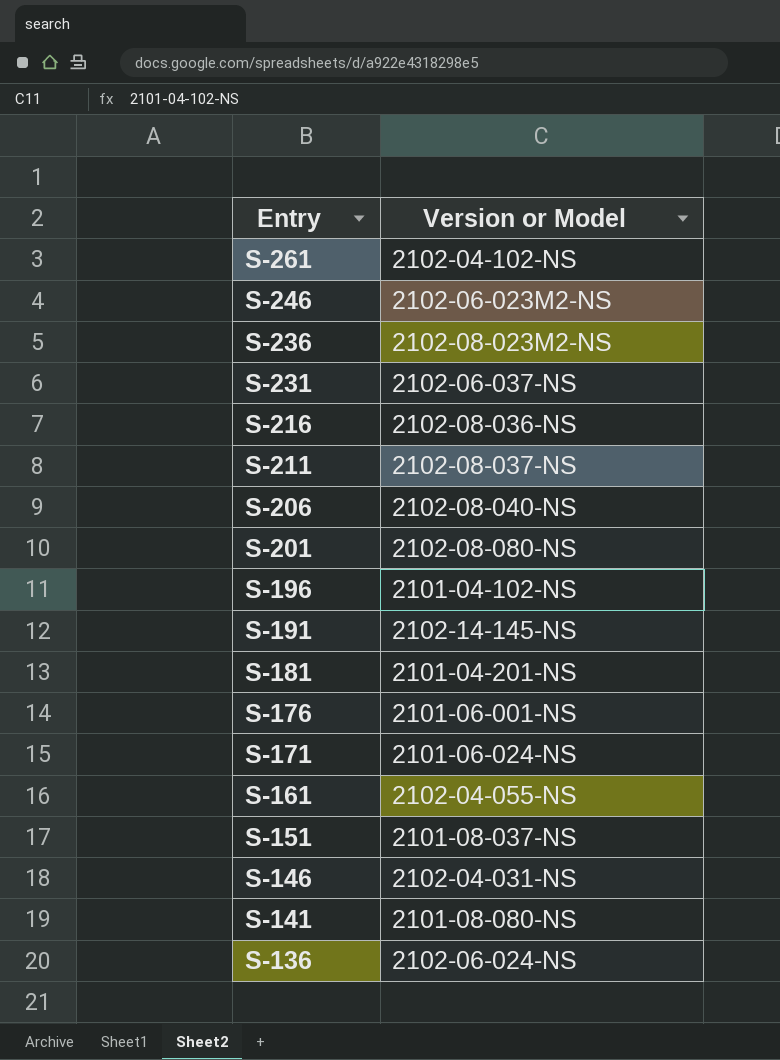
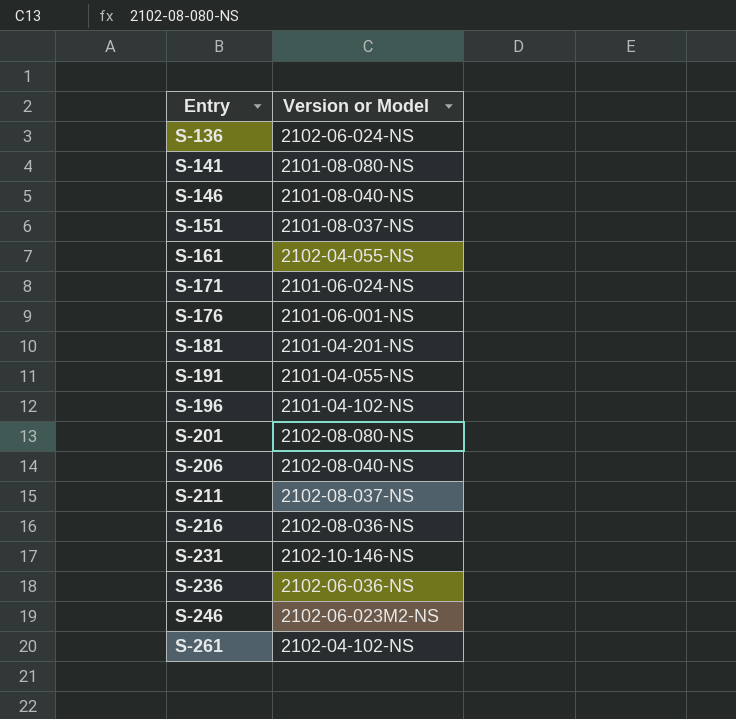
row order: Entry descending -> Entry ascending
S-146 | Version or Model: 2102-04-031-NS -> 2101-08-040-NS
S-191 | Version or Model: 2102-14-145-NS -> 2101-04-055-NS
S-231 | Version or Model: 2102-06-037-NS -> 2102-10-146-NS
S-236 | Version or Model: 2102-08-023M2-NS -> 2102-06-036-NS

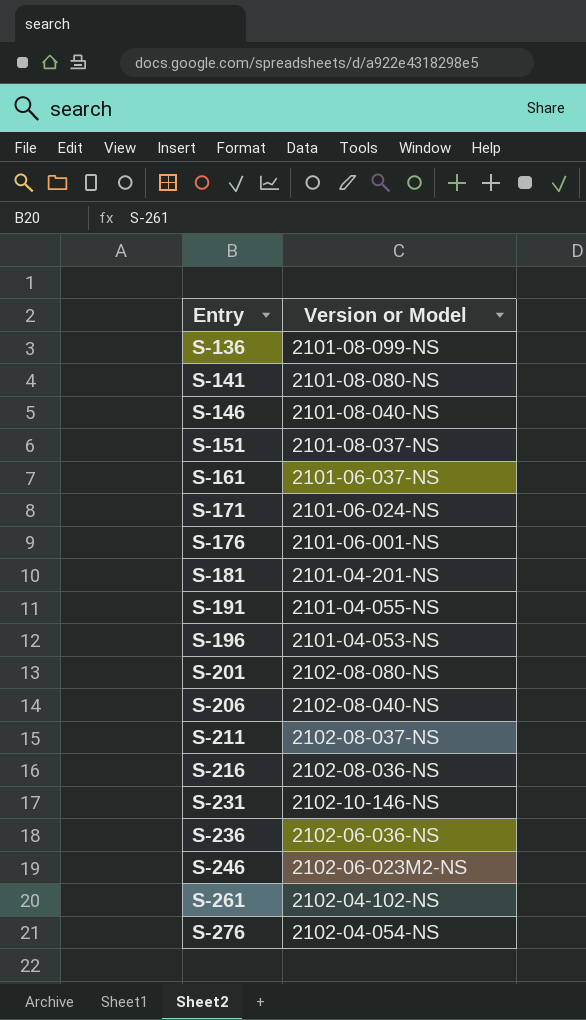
S-136 | Version or Model: 2102-06-024-NS -> 2101-08-099-NS
S-161 | Version or Model: 2102-04-055-NS -> 2101-06-037-NS
S-196 | Version or Model: 2101-04-102-NS -> 2101-04-053-NS
row S-276: none -> 2102-04-054-NS

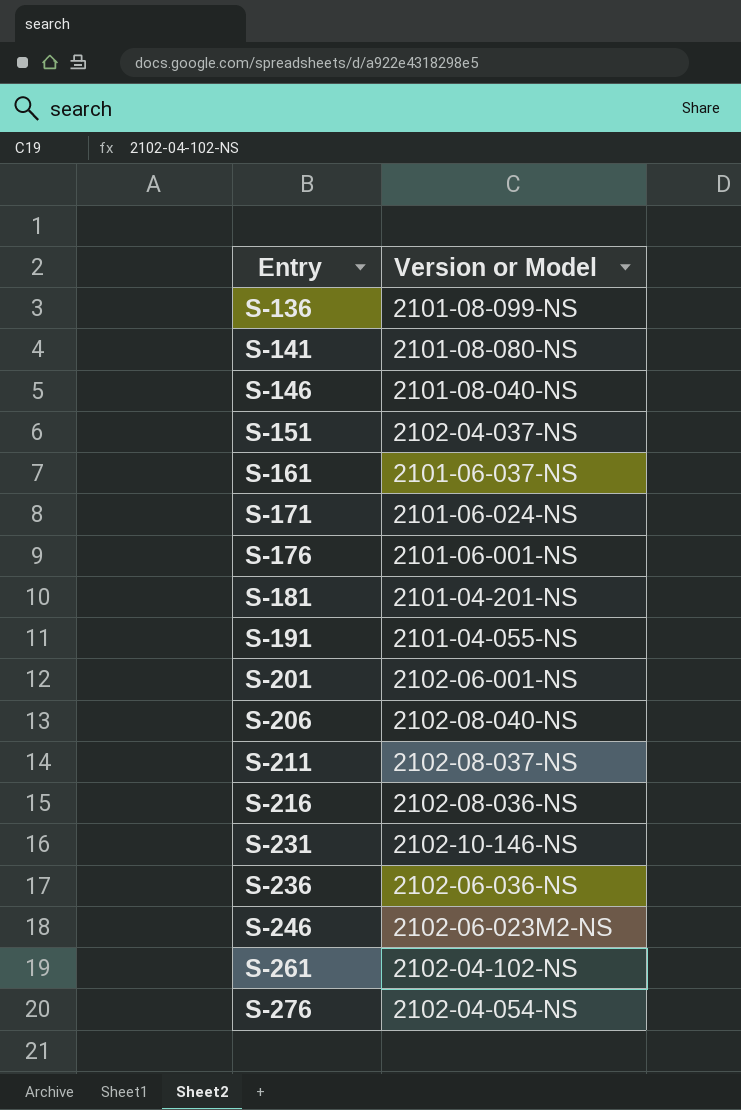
row S-196: 2101-04-053-NS -> none
S-151 | Version or Model: 2101-08-037-NS -> 2102-04-037-NS
S-201 | Version or Model: 2102-08-080-NS -> 2102-06-001-NS

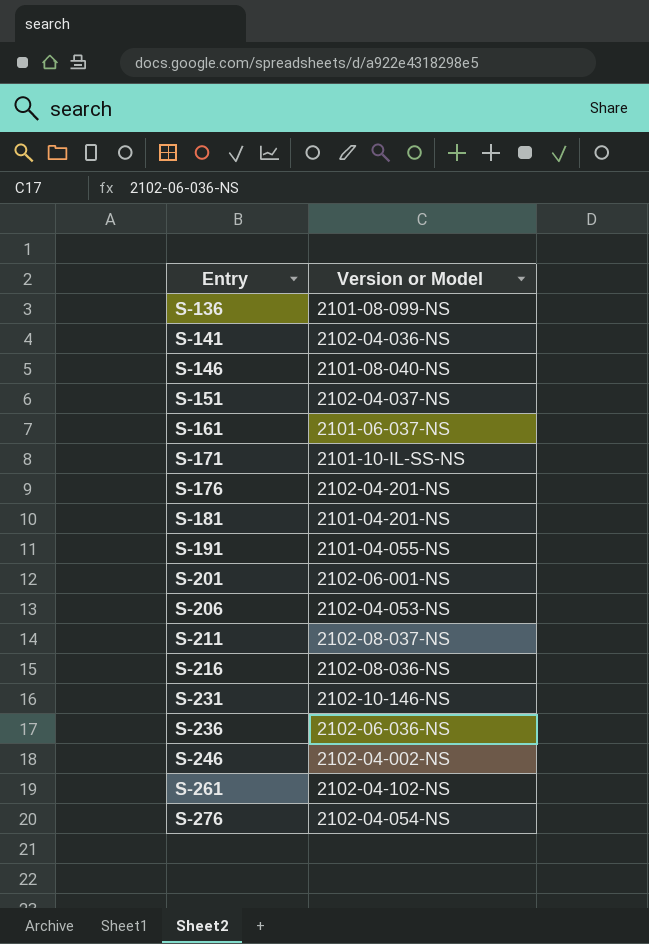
S-141 | Version or Model: 2101-08-080-NS -> 2102-04-036-NS
S-171 | Version or Model: 2101-06-024-NS -> 2101-10-IL-SS-NS
S-176 | Version or Model: 2101-06-001-NS -> 2102-04-201-NS
S-206 | Version or Model: 2102-08-040-NS -> 2102-04-053-NS
S-246 | Version or Model: 2102-06-023M2-NS -> 2102-04-002-NS

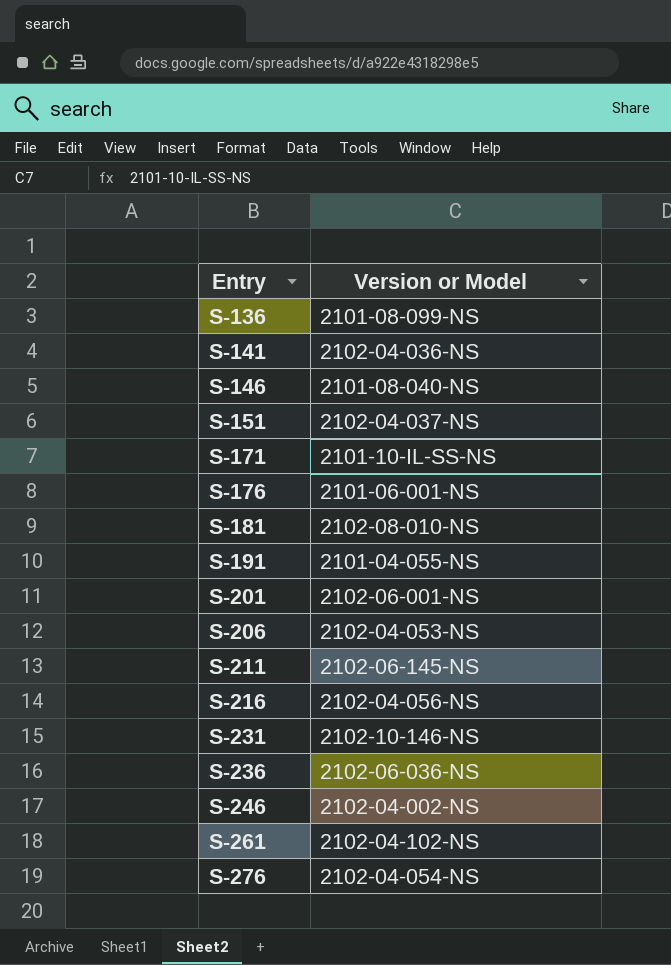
row S-161: 2101-06-037-NS -> none
S-176 | Version or Model: 2102-04-201-NS -> 2101-06-001-NS
S-181 | Version or Model: 2101-04-201-NS -> 2102-08-010-NS
S-211 | Version or Model: 2102-08-037-NS -> 2102-06-145-NS
S-216 | Version or Model: 2102-08-036-NS -> 2102-04-056-NS

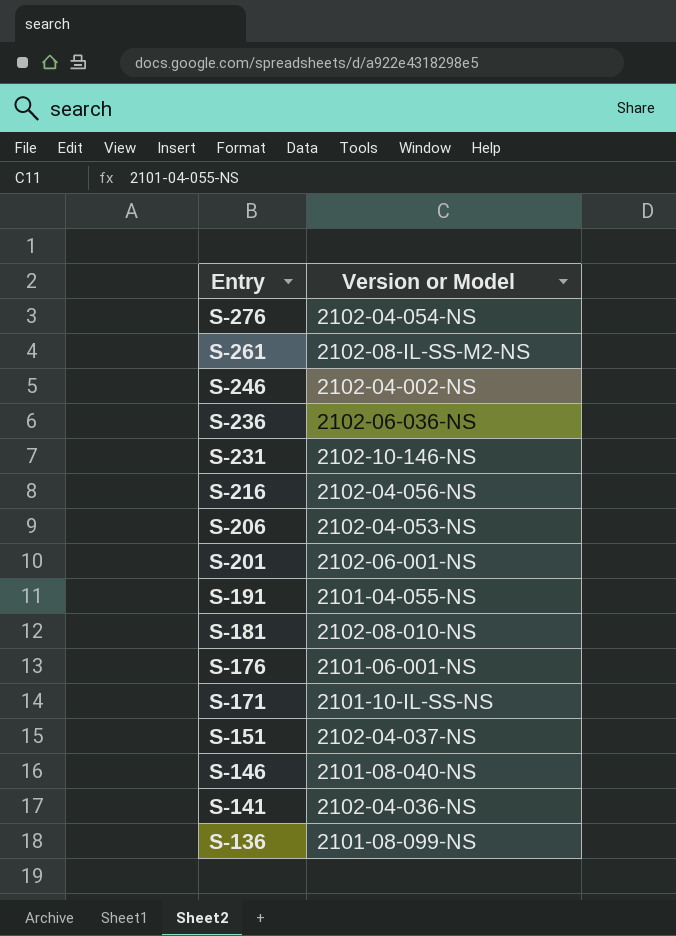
row order: Entry ascending -> Entry descending
row S-211: 2102-06-145-NS -> none
S-261 | Version or Model: 2102-04-102-NS -> 2102-08-IL-SS-M2-NS

